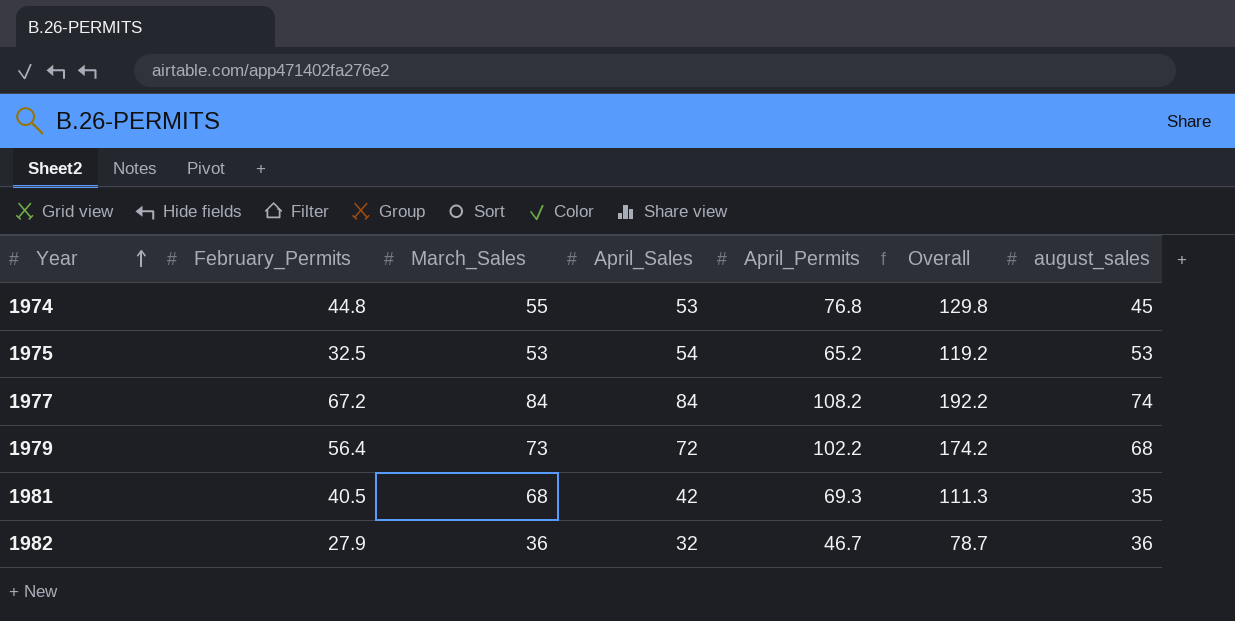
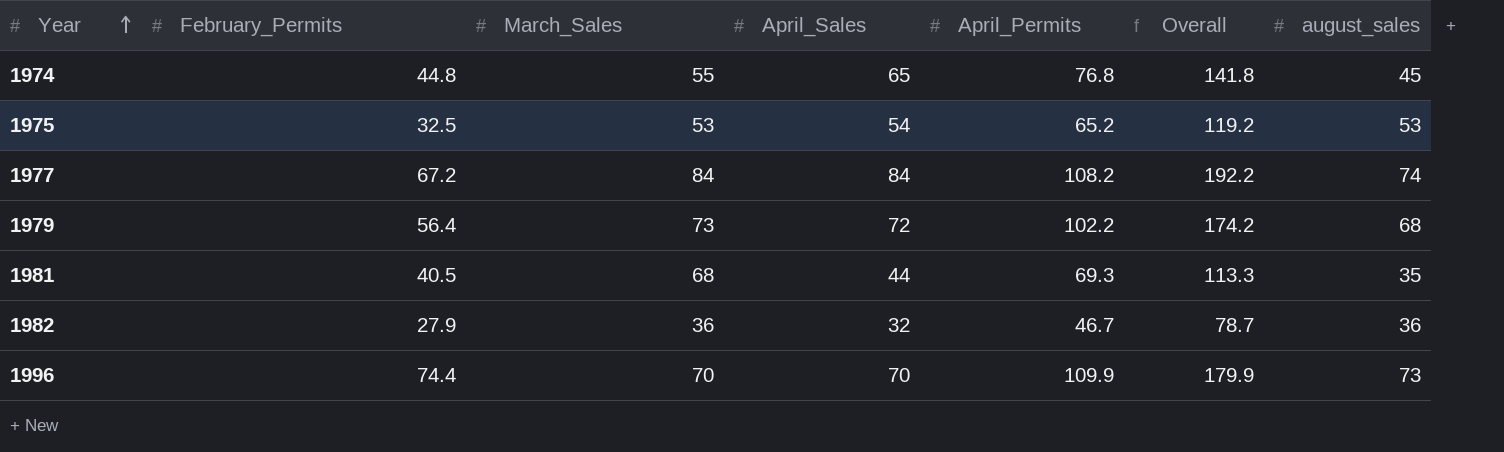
1974 | April_Sales: 53 -> 65
1974 | Overall: 129.8 -> 141.8
1981 | April_Sales: 42 -> 44
1981 | Overall: 111.3 -> 113.3
row 1996: none -> 74.4 | 70 | 70 | 109.9 | 179.9 | 73

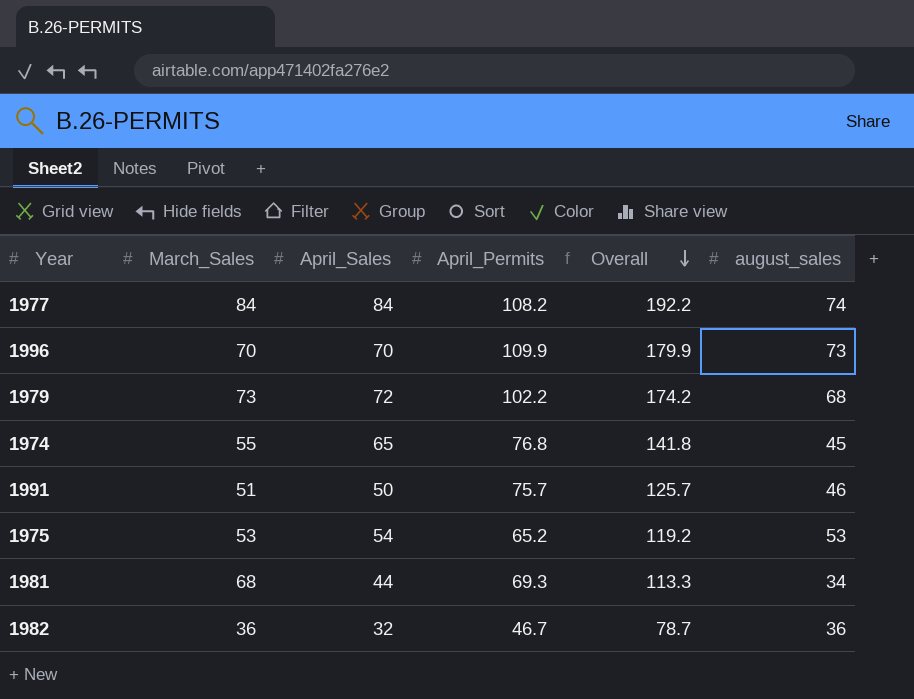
row order: Year ascending -> Overall descending
column February_Permits | position: 2 -> none
row 1991: none -> 51 | 50 | 75.7 | 125.7 | 46
1981 | august_sales: 35 -> 34

